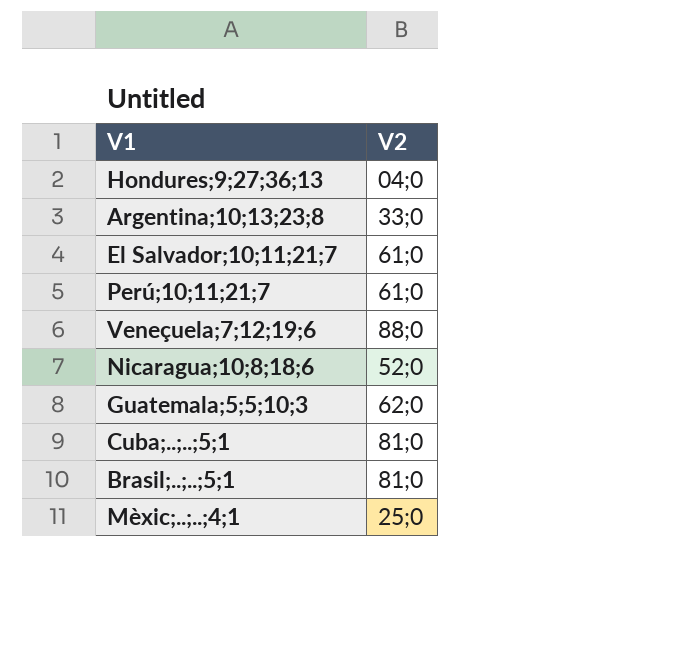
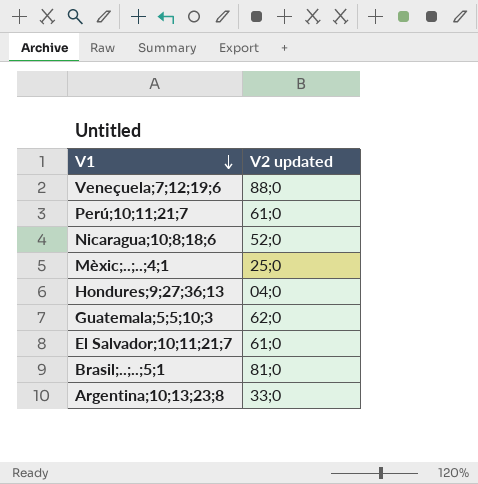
row order: none -> V1 descending
column name: V2 -> V2 updated
row Cuba;..;..;5;1: 81;0 -> none

